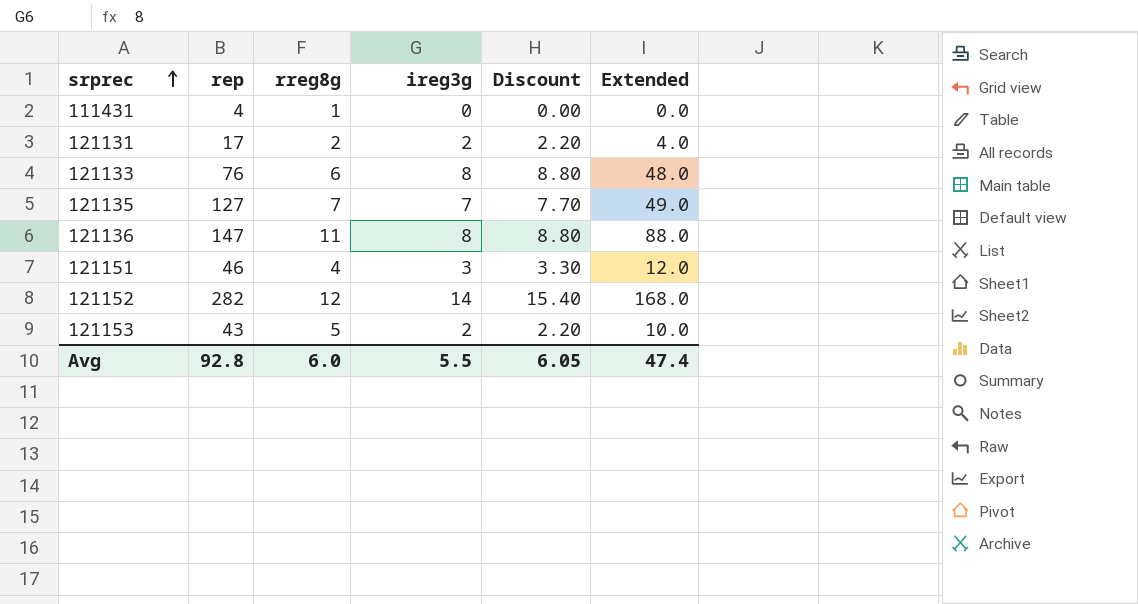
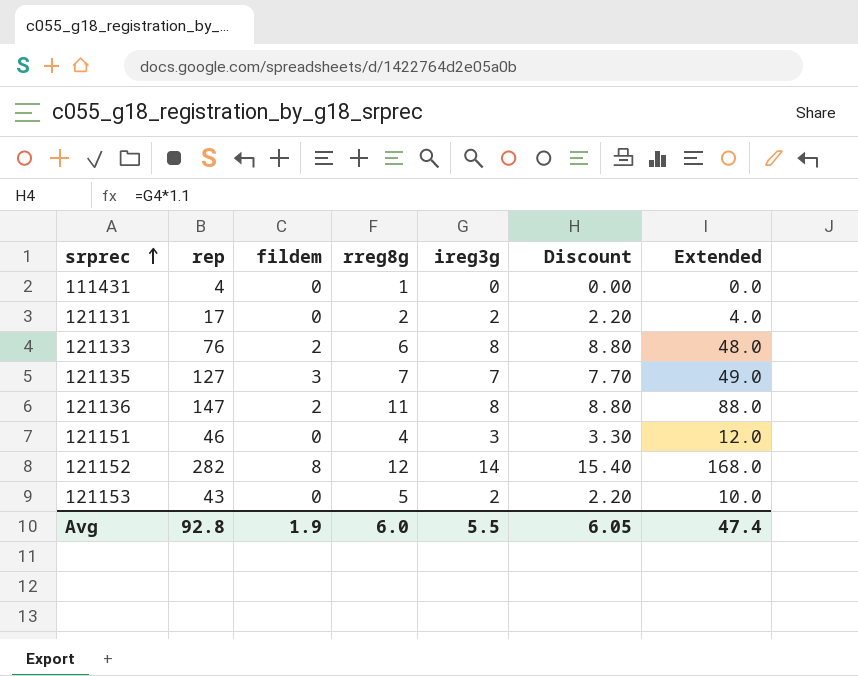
column fildem | position: none -> 3

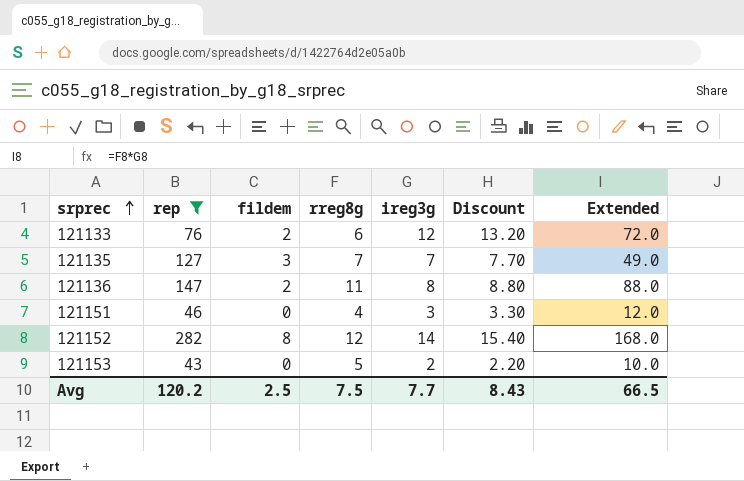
filter: none -> rep >= 43
121133 | ireg3g: 8 -> 12
121133 | Discount: 8.80 -> 13.20
121133 | Extended: 48.0 -> 72.0
Avg | rep: 92.8 -> 120.2
Avg | fildem: 1.9 -> 2.5
Avg | rreg8g: 6.0 -> 7.5
Avg | ireg3g: 5.5 -> 7.7
Avg | Discount: 6.05 -> 8.43
Avg | Extended: 47.4 -> 66.5

